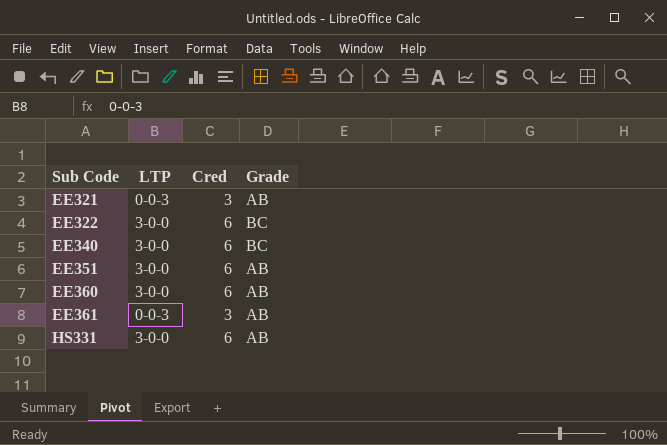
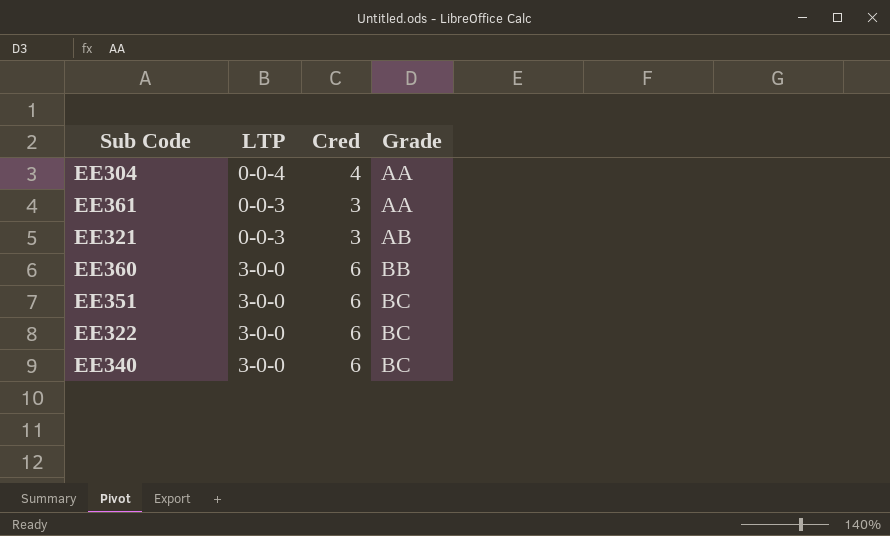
row order: Sub Code ascending -> Grade ascending
row HS331: 3-0-0 | 6 | AB -> none
row EE304: none -> 0-0-4 | 4 | AA
EE361 | Grade: AB -> AA
EE360 | Grade: AB -> BB
EE351 | Grade: AB -> BC

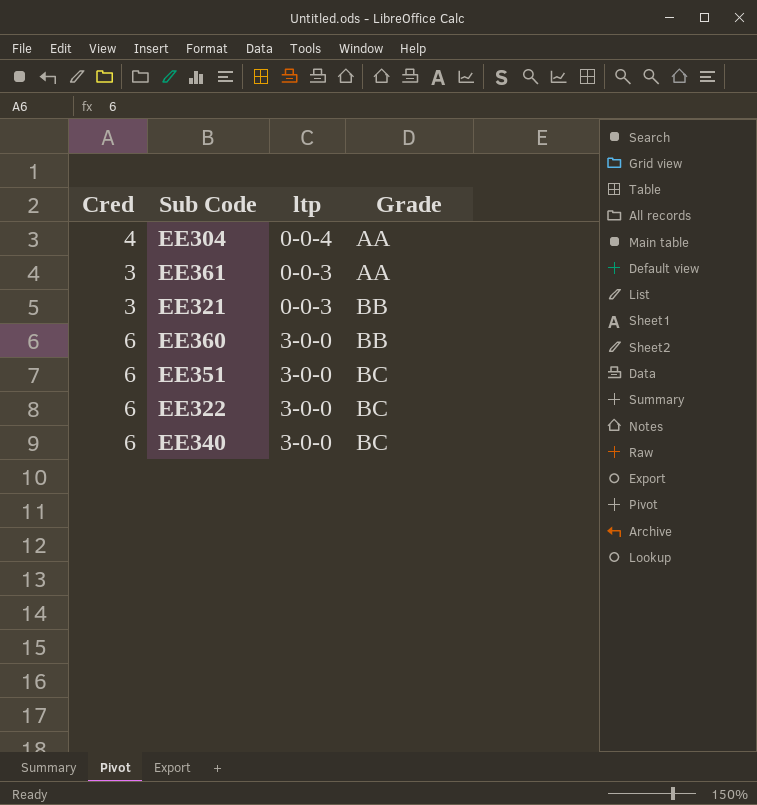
column Cred | position: 3 -> 1
column name: LTP -> ltp
EE321 | Grade: AB -> BB

